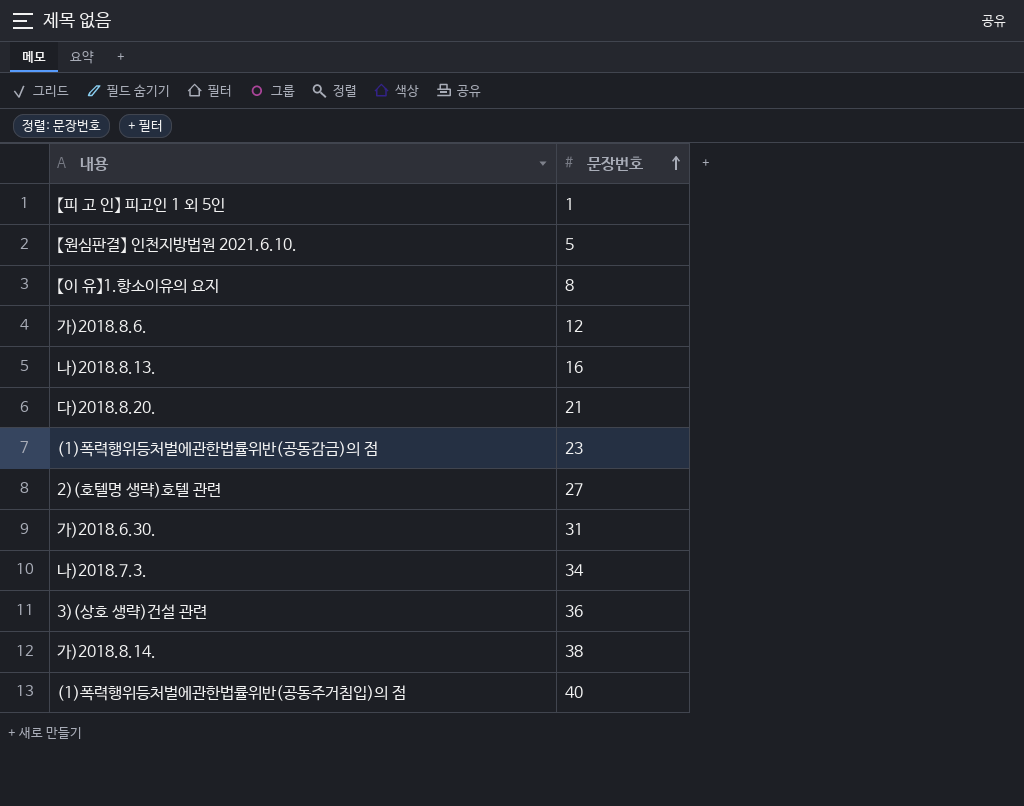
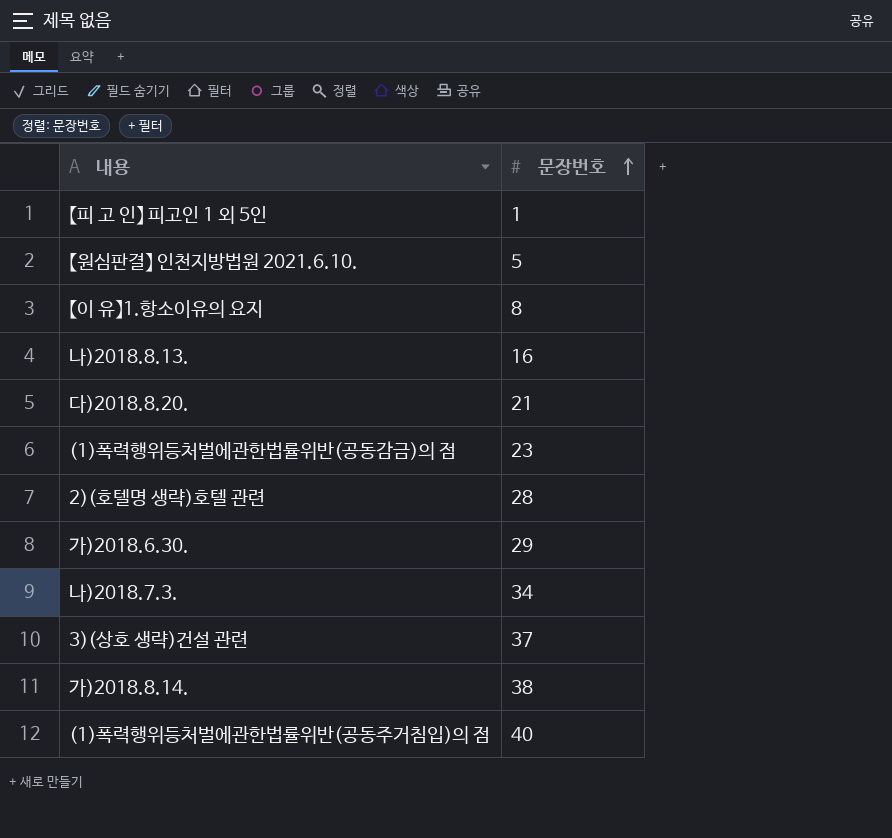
row 가)2018.8.6.: 12 -> none
2)(호텔명 생략)호텔 관련 | 문장번호: 27 -> 28
가)2018.6.30. | 문장번호: 31 -> 29
3)(상호 생략)건설 관련 | 문장번호: 36 -> 37

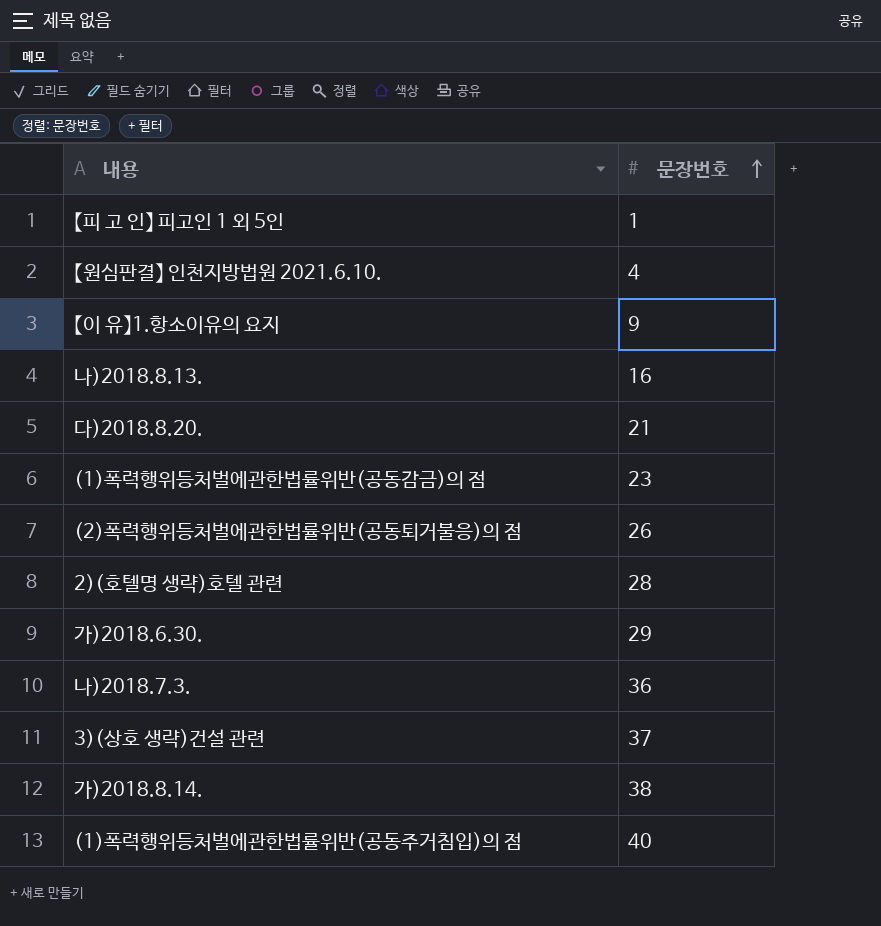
【원심판결】 인천지방법원 2021.6.10. | 문장번호: 5 -> 4
【이 유】1.항소이유의 요지 | 문장번호: 8 -> 9
row (2)폭력행위등처벌에관한법률위반(공동퇴거불응)의 점: none -> 26
나)2018.7.3. | 문장번호: 34 -> 36

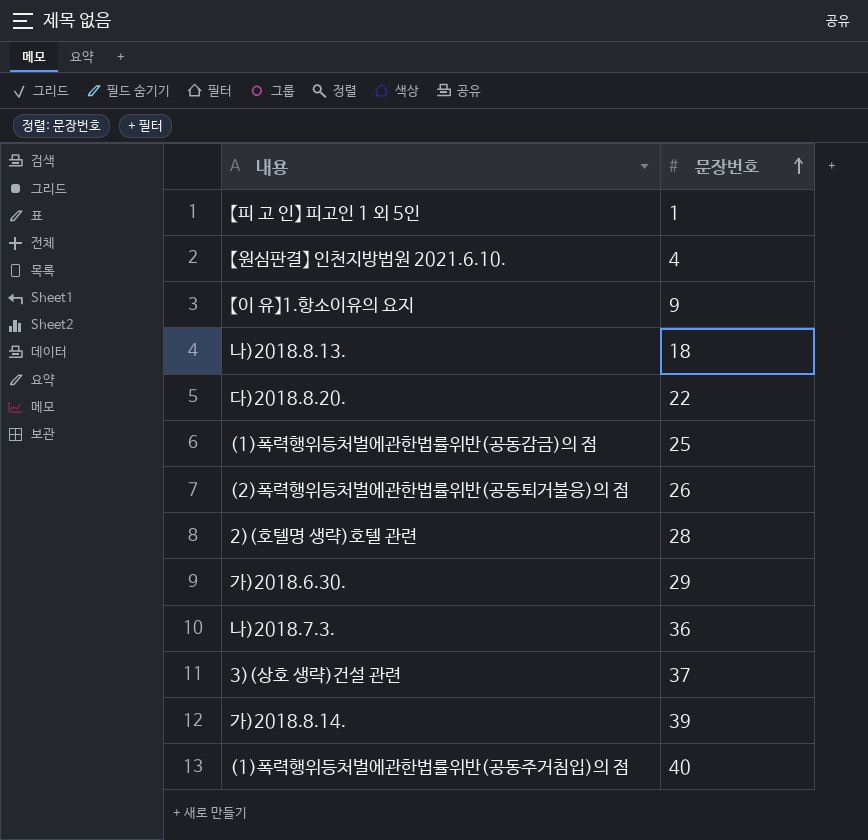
나)2018.8.13. | 문장번호: 16 -> 18
다)2018.8.20. | 문장번호: 21 -> 22
(1)폭력행위등처벌에관한법률위반(공동감금)의 점 | 문장번호: 23 -> 25
가)2018.8.14. | 문장번호: 38 -> 39

